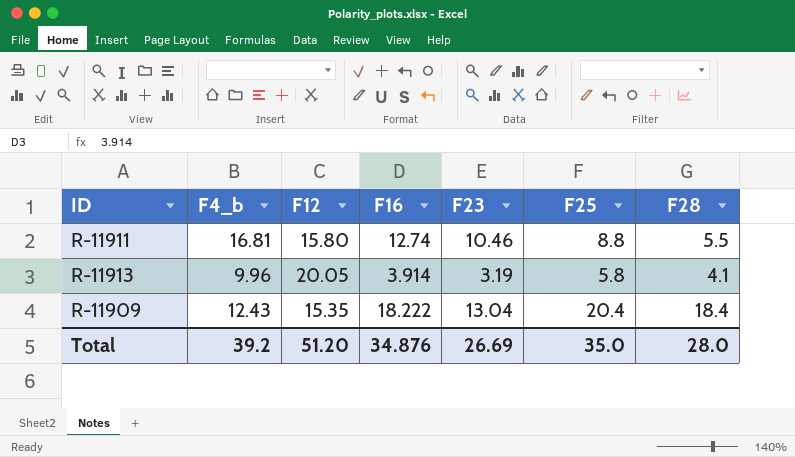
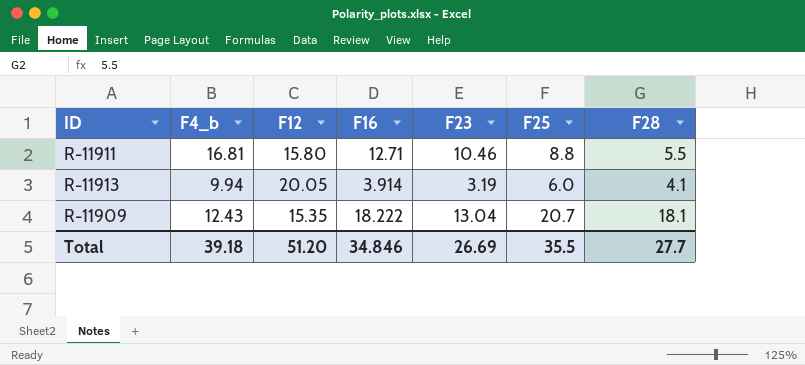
R-11911 | F16: 12.74 -> 12.71
R-11913 | F4_b: 9.96 -> 9.94
R-11913 | F25: 5.8 -> 6.0
R-11909 | F25: 20.4 -> 20.7
R-11909 | F28: 18.4 -> 18.1
Total | F4_b: 39.2 -> 39.18
Total | F16: 34.876 -> 34.846
Total | F25: 35.0 -> 35.5
Total | F28: 28.0 -> 27.7

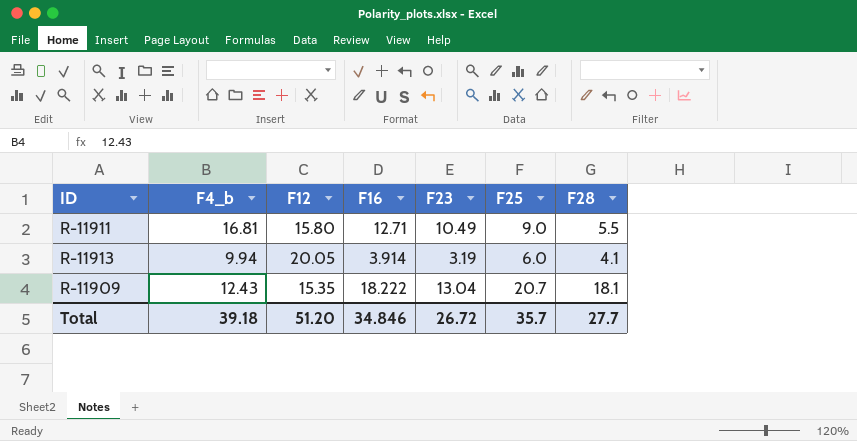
R-11911 | F23: 10.46 -> 10.49
R-11911 | F25: 8.8 -> 9.0
Total | F23: 26.69 -> 26.72
Total | F25: 35.5 -> 35.7

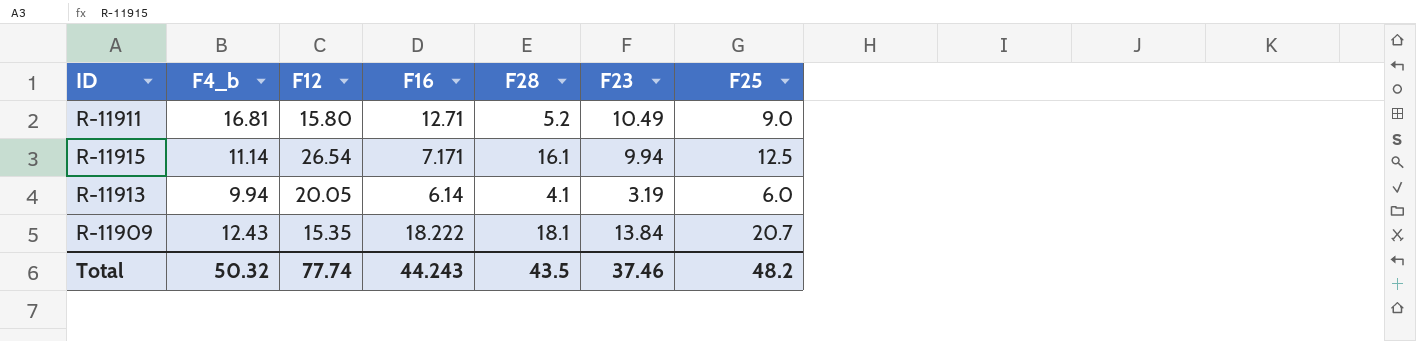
column F28 | position: 7 -> 5
R-11911 | F28: 5.5 -> 5.2
row R-11915: none -> 11.14 | 26.54 | 7.171 | 16.1 | 9.94 | 12.5
R-11913 | F16: 3.914 -> 6.14
R-11909 | F23: 13.04 -> 13.84
Total | F4_b: 39.18 -> 50.32
Total | F12: 51.20 -> 77.74
Total | F16: 34.846 -> 44.243
Total | F28: 27.7 -> 43.5
Total | F23: 26.72 -> 37.46
Total | F25: 35.7 -> 48.2

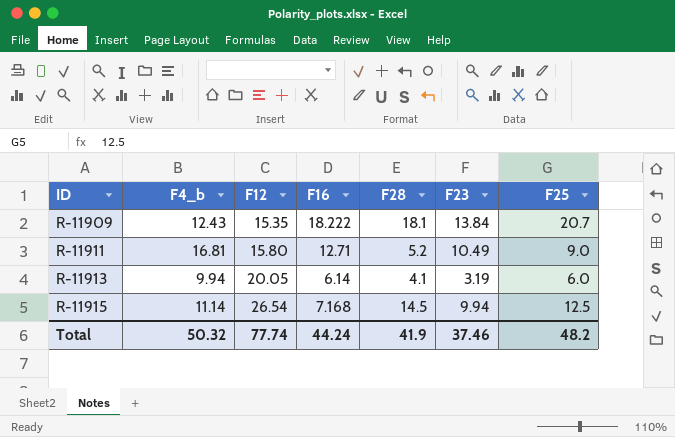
row order: none -> ID ascending
R-11915 | F16: 7.171 -> 7.168
R-11915 | F28: 16.1 -> 14.5
Total | F16: 44.243 -> 44.24
Total | F28: 43.5 -> 41.9

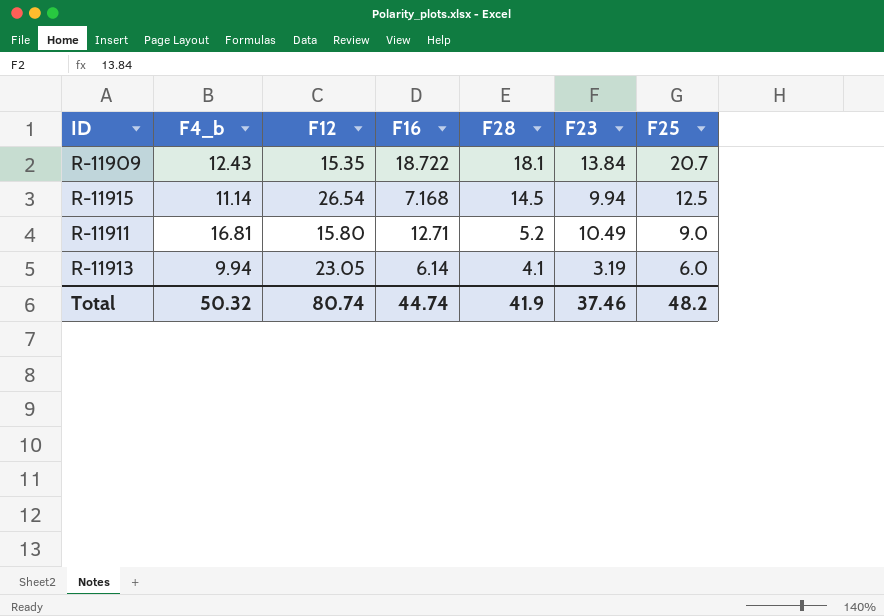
row order: ID ascending -> F28 descending
R-11909 | F16: 18.222 -> 18.722
R-11913 | F12: 20.05 -> 23.05
Total | F12: 77.74 -> 80.74
Total | F16: 44.24 -> 44.74

